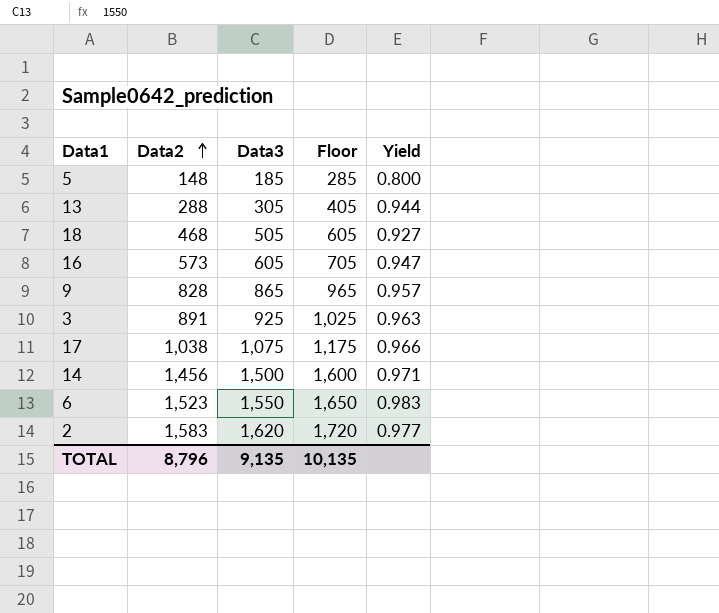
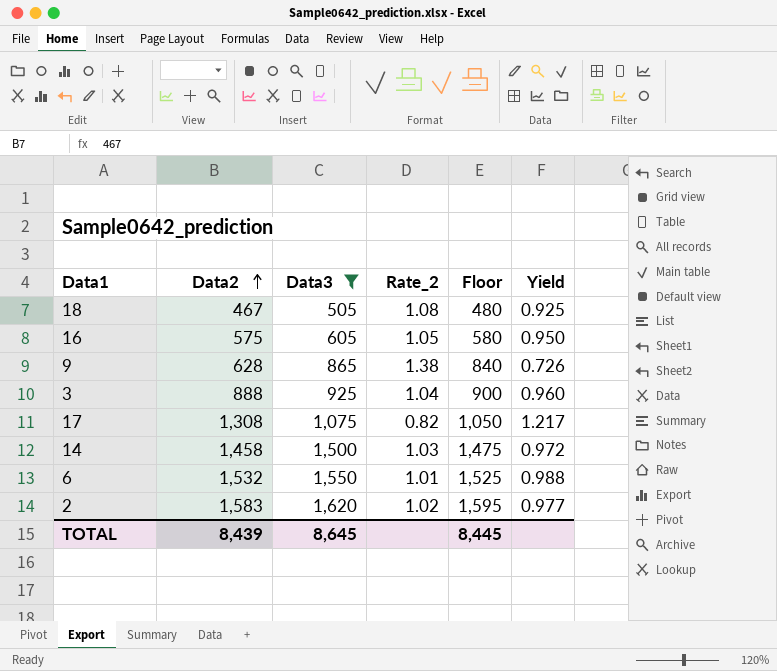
filter: none -> Data3 >= 505
column Rate_2 | formula: none -> [Data3] / [Data2]
column Floor | formula: [Data3] + 100 -> [Data3] - 25
18 | Data2: 468 -> 467
18 | Yield: 0.927 -> 0.925
16 | Data2: 573 -> 575
16 | Yield: 0.947 -> 0.950
9 | Data2: 828 -> 628
9 | Yield: 0.957 -> 0.726
3 | Data2: 891 -> 888
3 | Yield: 0.963 -> 0.960
17 | Data2: 1,038 -> 1,308
17 | Yield: 0.966 -> 1.217
14 | Data2: 1,456 -> 1,458
14 | Yield: 0.971 -> 0.972
6 | Data2: 1,523 -> 1,532
6 | Yield: 0.983 -> 0.988
TOTAL | Data2: 8,796 -> 8,439
TOTAL | Data3: 9,135 -> 8,645
TOTAL | Floor: 10,135 -> 8,445

